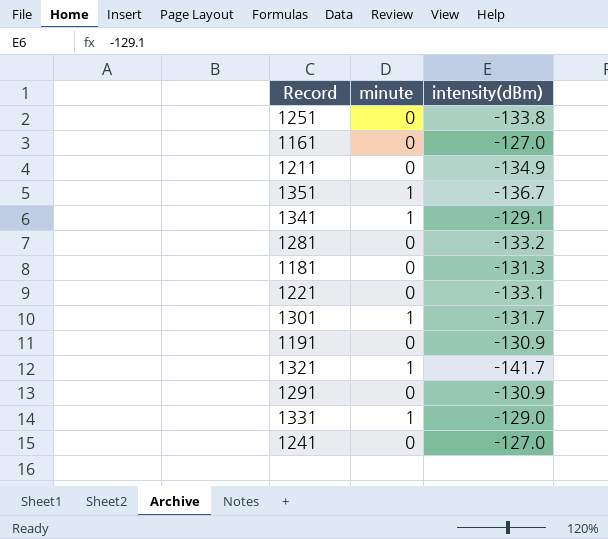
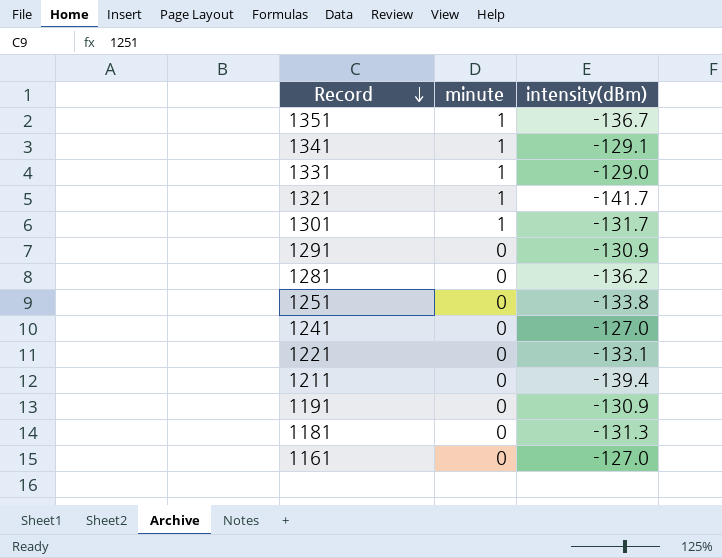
row order: none -> Record descending
1281 | intensity(dBm): -133.2 -> -136.2
1211 | intensity(dBm): -134.9 -> -139.4

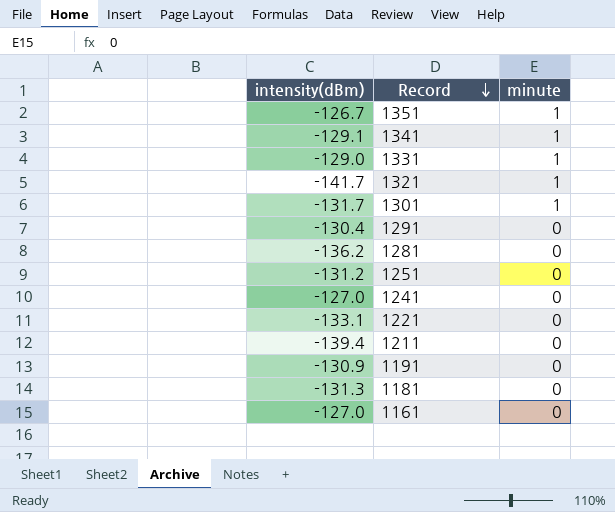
column intensity(dBm) | position: 3 -> 1
1351 | intensity(dBm): -136.7 -> -126.7
1291 | intensity(dBm): -130.9 -> -130.4
1251 | intensity(dBm): -133.8 -> -131.2

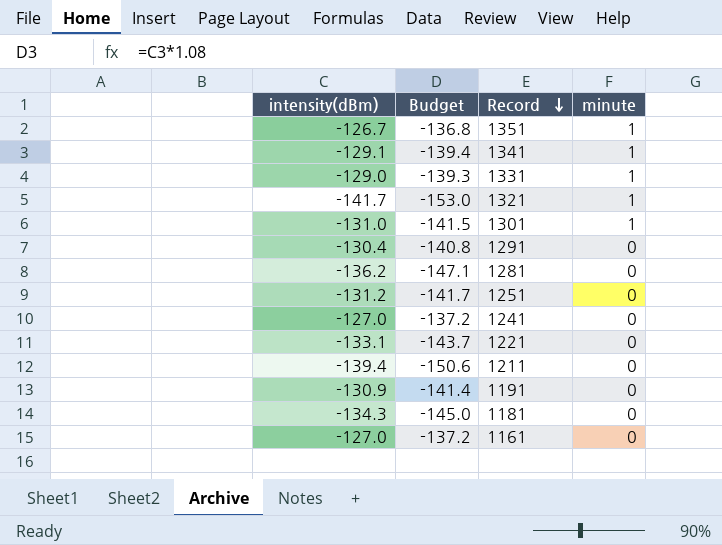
column Budget | formula: none -> [intensity(dBm)] * 1.08
1301 | intensity(dBm): -131.7 -> -131.0
1181 | intensity(dBm): -131.3 -> -134.3

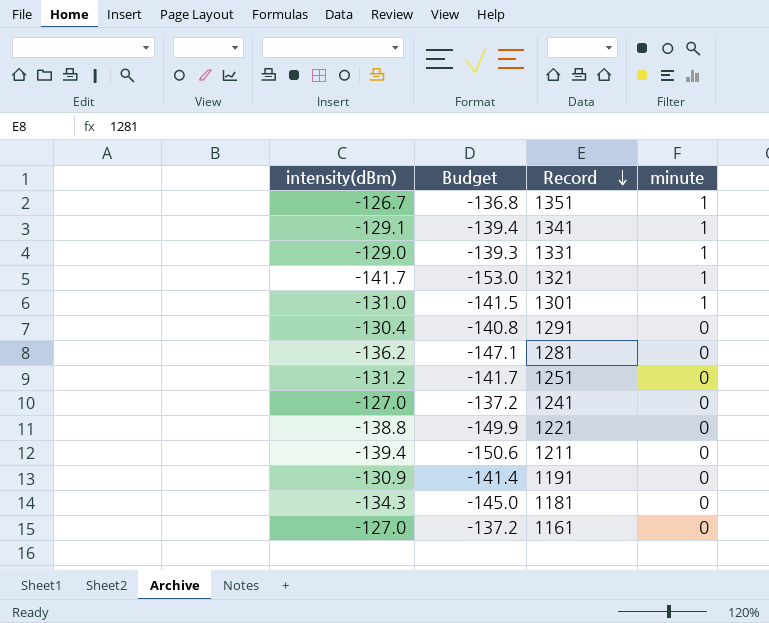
1221 | intensity(dBm): -133.1 -> -138.8
1221 | Budget: -143.7 -> -149.9

